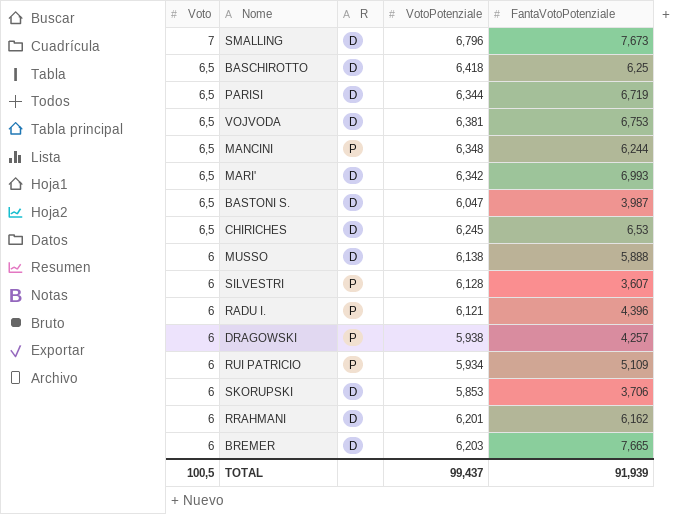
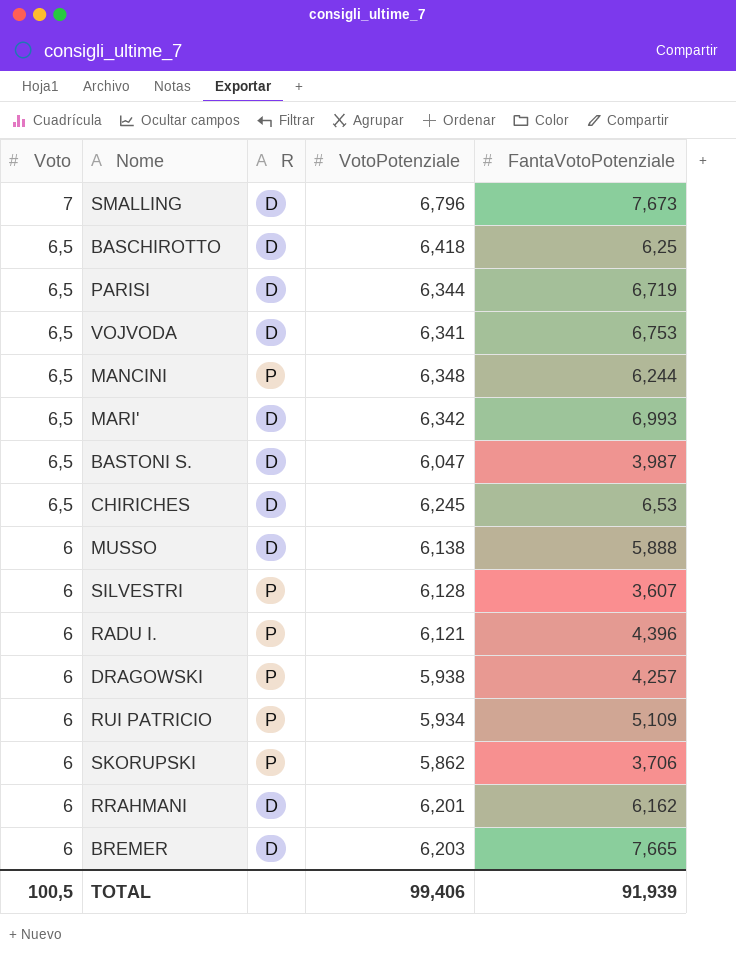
VOJVODA | VotoPotenziale: 6,381 -> 6,341
SKORUPSKI | R: D -> P
SKORUPSKI | VotoPotenziale: 5,853 -> 5,862
TOTAL | VotoPotenziale: 99,437 -> 99,406

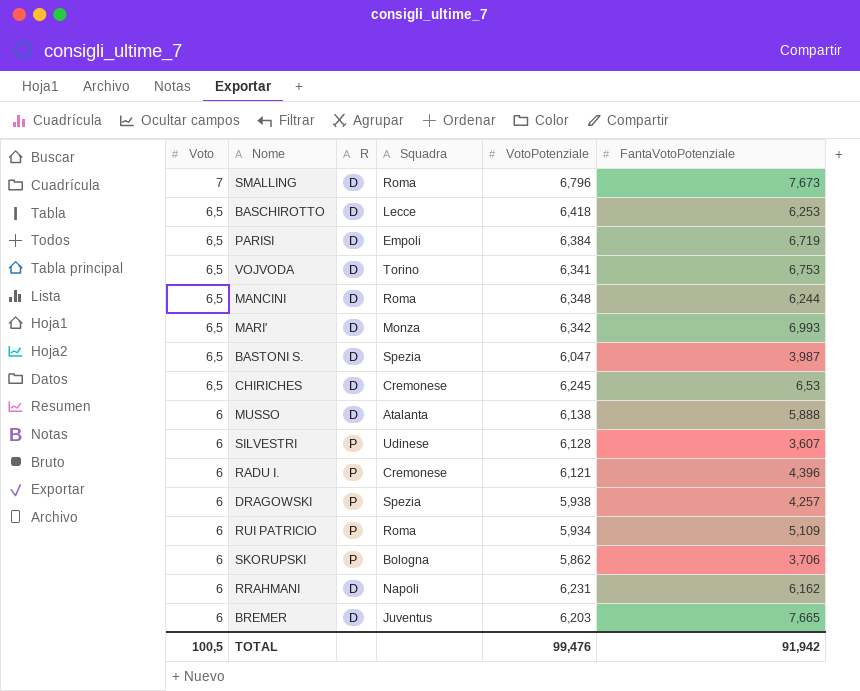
column Squadra | position: none -> 4
BASCHIROTTO | FantaVotoPotenziale: 6,25 -> 6,253
PARISI | VotoPotenziale: 6,344 -> 6,384
MANCINI | R: P -> D
RRAHMANI | VotoPotenziale: 6,201 -> 6,231
TOTAL | VotoPotenziale: 99,406 -> 99,476
TOTAL | FantaVotoPotenziale: 91,939 -> 91,942

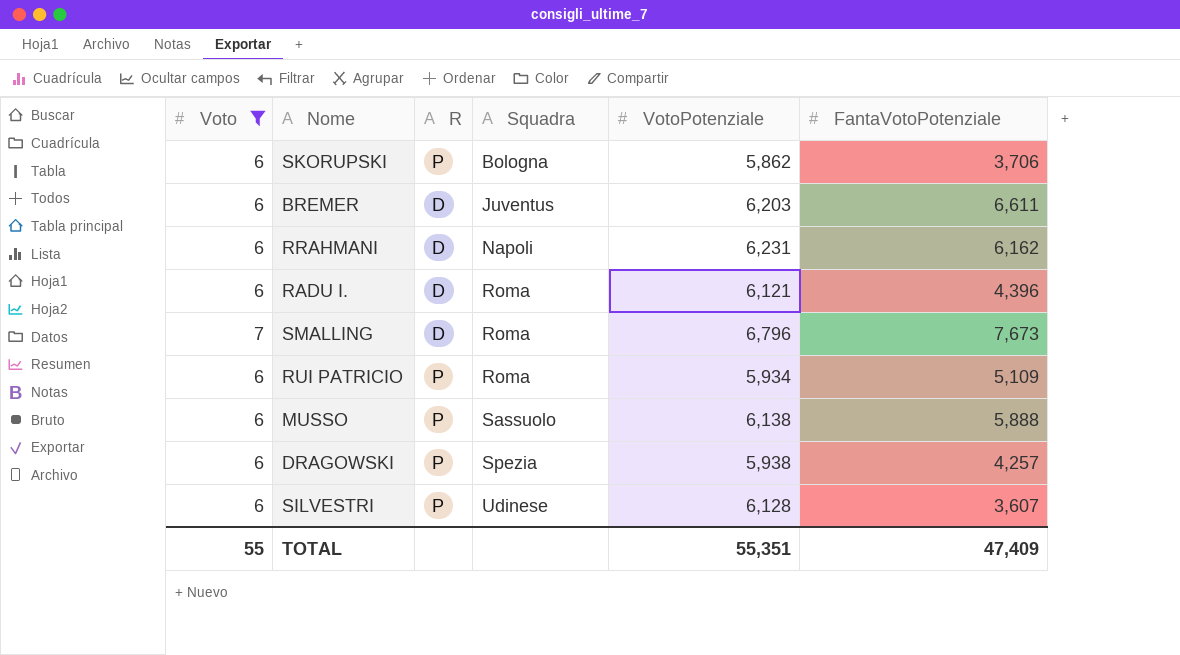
filter: none -> Voto != 6,5
row order: Voto descending -> Squadra ascending
BREMER | FantaVotoPotenziale: 7,665 -> 6,611
RADU I. | R: P -> D
RADU I. | Squadra: Cremonese -> Roma
MUSSO | R: D -> P
MUSSO | Squadra: Atalanta -> Sassuolo
TOTAL | Voto: 100,5 -> 55
TOTAL | VotoPotenziale: 99,476 -> 55,351
TOTAL | FantaVotoPotenziale: 91,942 -> 47,409

